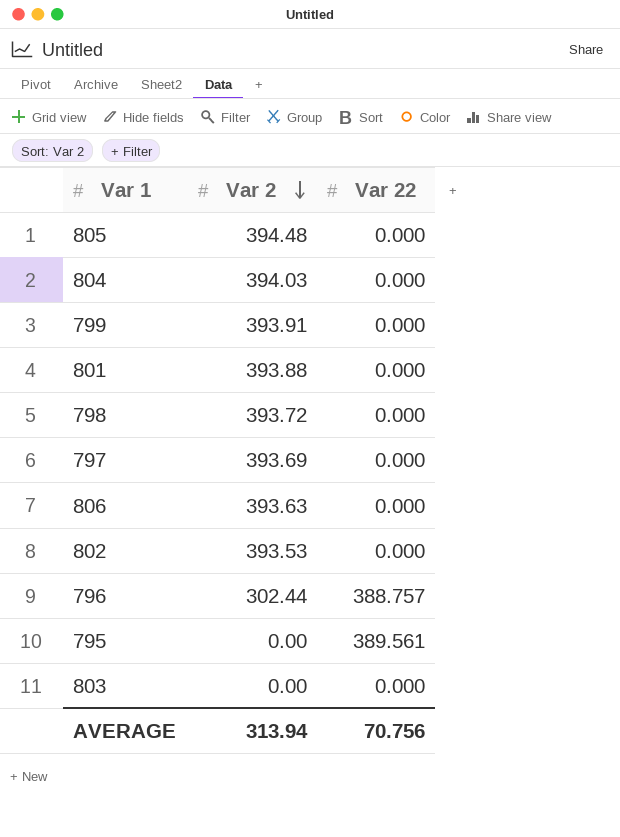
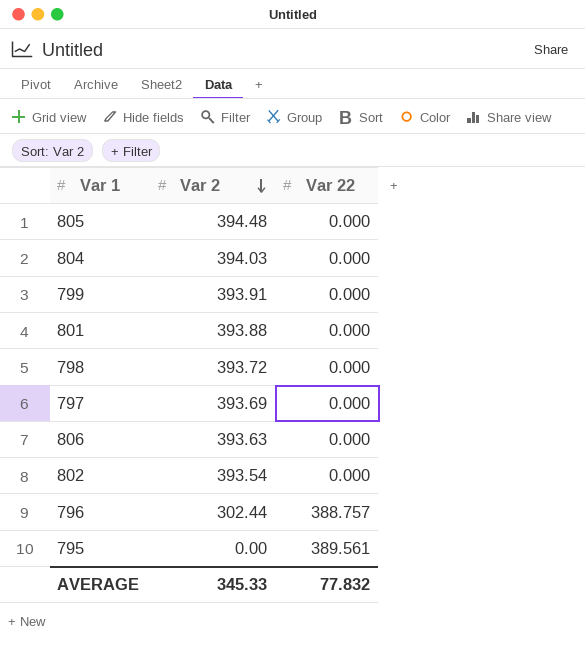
row 803: 0.00 | 0.000 -> none
802 | Var 2: 393.53 -> 393.54
AVERAGE | Var 2: 313.94 -> 345.33
AVERAGE | Var 22: 70.756 -> 77.832

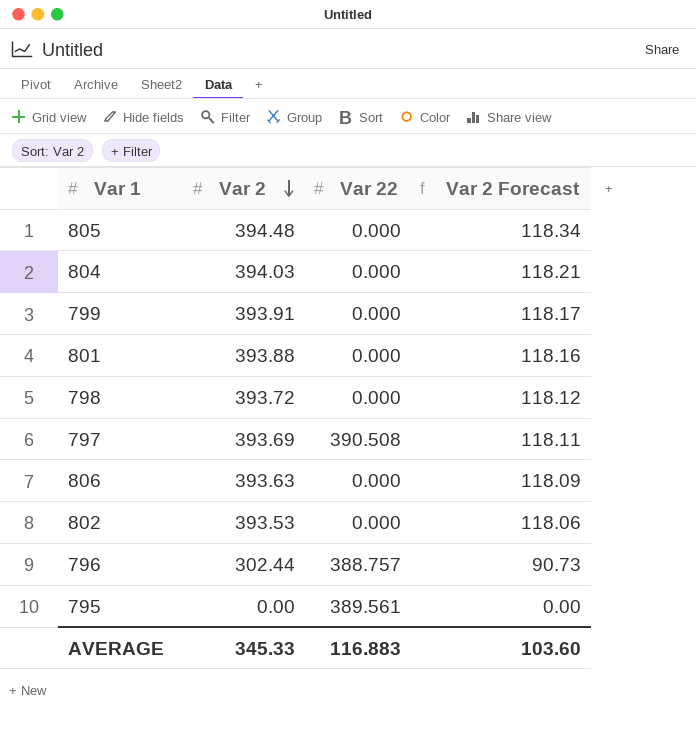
column Var 2 Forecast | formula: none -> [Var 2] * 0.3
797 | Var 22: 0.000 -> 390.508
802 | Var 2: 393.54 -> 393.53
AVERAGE | Var 22: 77.832 -> 116.883

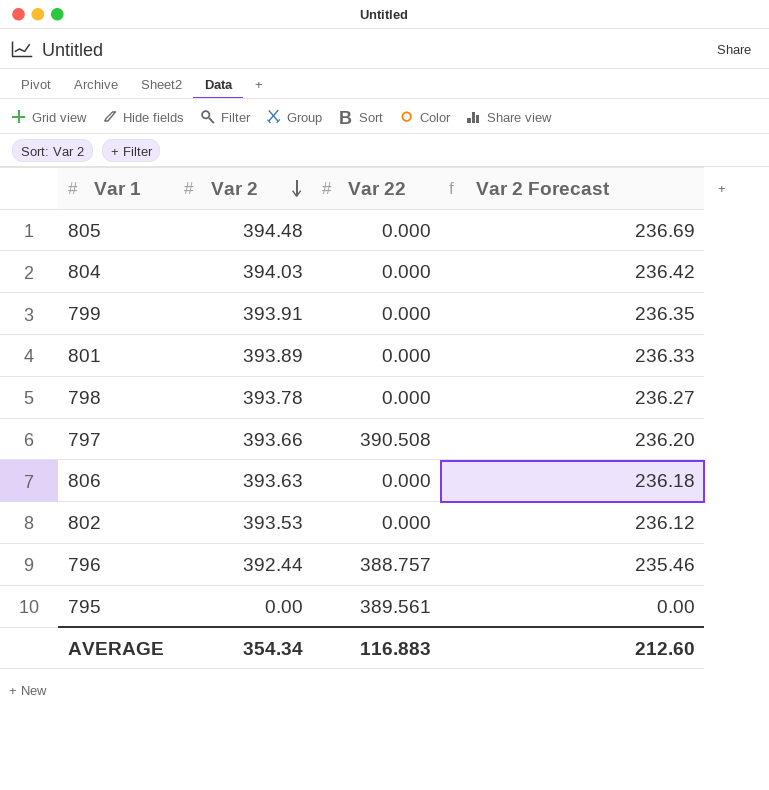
column Var 2 Forecast | formula: [Var 2] * 0.3 -> [Var 2] * 0.6
801 | Var 2: 393.88 -> 393.89
798 | Var 2: 393.72 -> 393.78
797 | Var 2: 393.69 -> 393.66
796 | Var 2: 302.44 -> 392.44
AVERAGE | Var 2: 345.33 -> 354.34
AVERAGE | Var 2 Forecast: 103.60 -> 212.60

